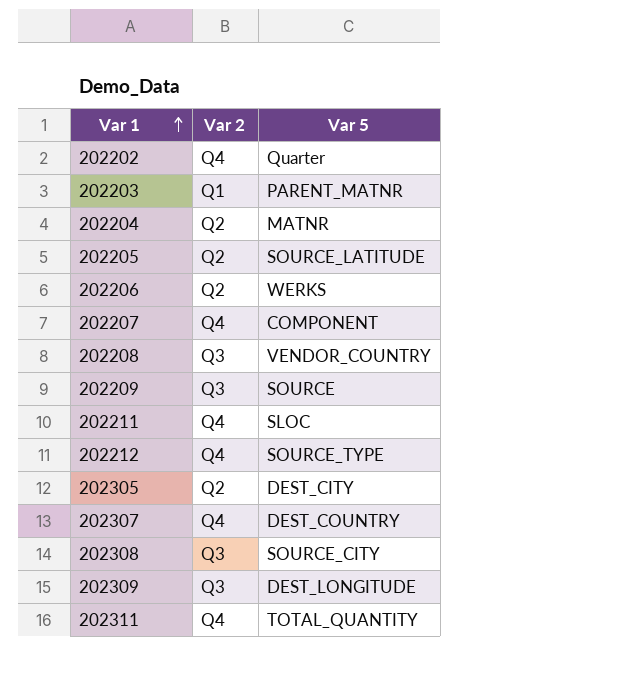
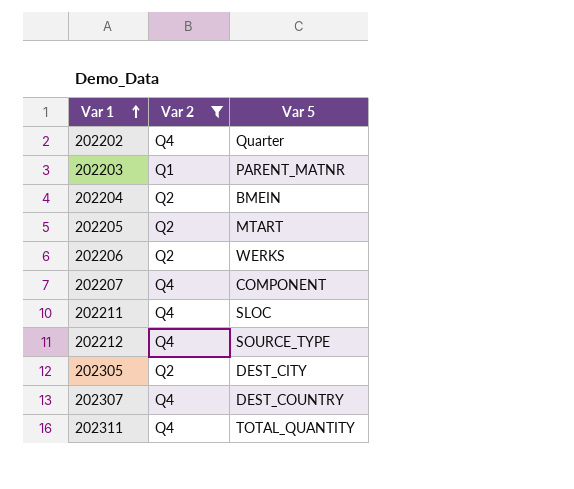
filter: none -> Var 2 != Q3
202204 | Var 5: MATNR -> BMEIN
202205 | Var 5: SOURCE_LATITUDE -> MTART

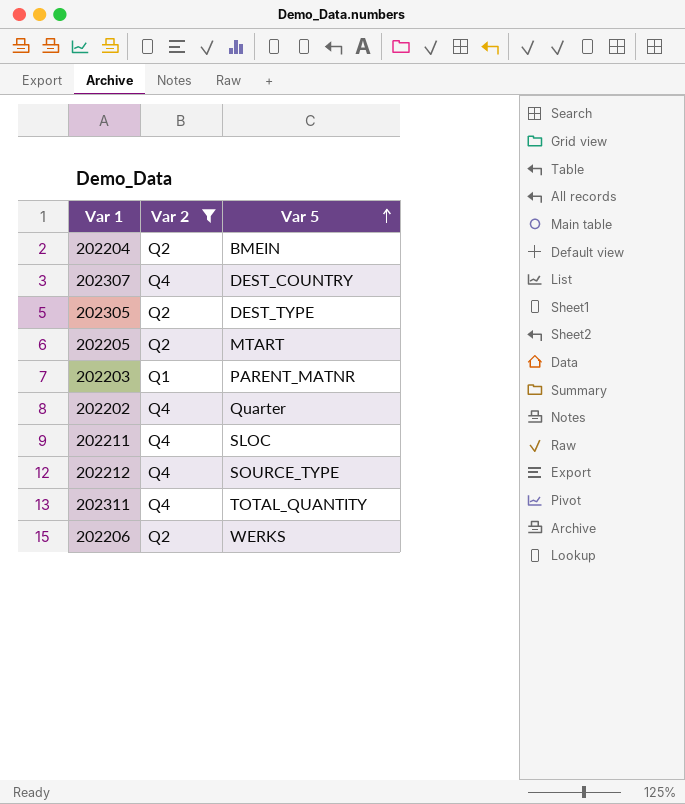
row order: Var 1 ascending -> Var 5 ascending
row 202207: Q4 | COMPONENT -> none
202305 | Var 5: DEST_CITY -> DEST_TYPE

